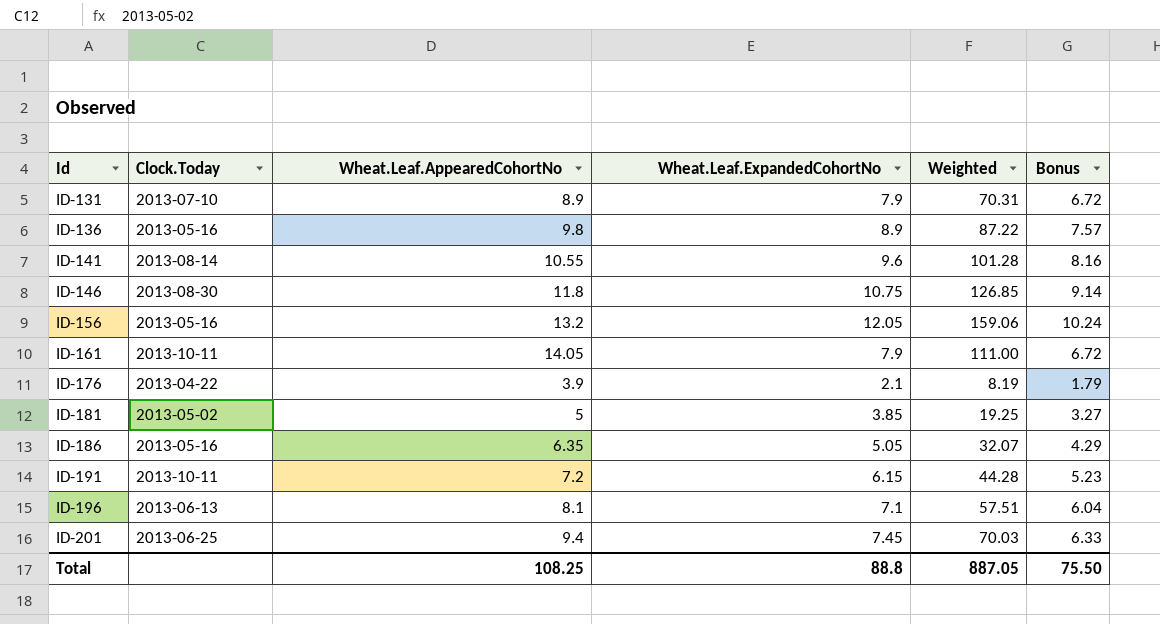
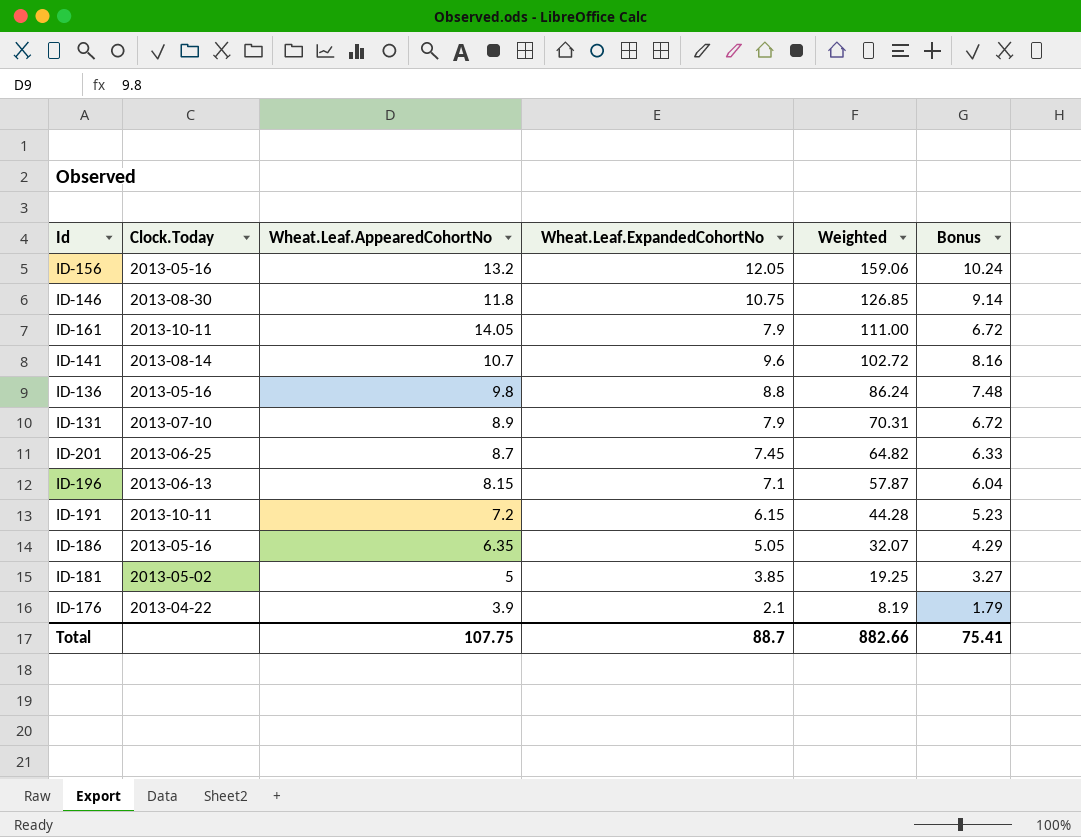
row order: Id ascending -> Weighted descending
ID-141 | Wheat.Leaf.AppearedCohortNo: 10.55 -> 10.7
ID-141 | Weighted: 101.28 -> 102.72
ID-136 | Wheat.Leaf.ExpandedCohortNo: 8.9 -> 8.8
ID-136 | Weighted: 87.22 -> 86.24
ID-136 | Bonus: 7.57 -> 7.48
ID-201 | Wheat.Leaf.AppearedCohortNo: 9.4 -> 8.7
ID-201 | Weighted: 70.03 -> 64.82
ID-196 | Wheat.Leaf.AppearedCohortNo: 8.1 -> 8.15
ID-196 | Weighted: 57.51 -> 57.87
Total | Wheat.Leaf.AppearedCohortNo: 108.25 -> 107.75
Total | Wheat.Leaf.ExpandedCohortNo: 88.8 -> 88.7
Total | Weighted: 887.05 -> 882.66
Total | Bonus: 75.50 -> 75.41

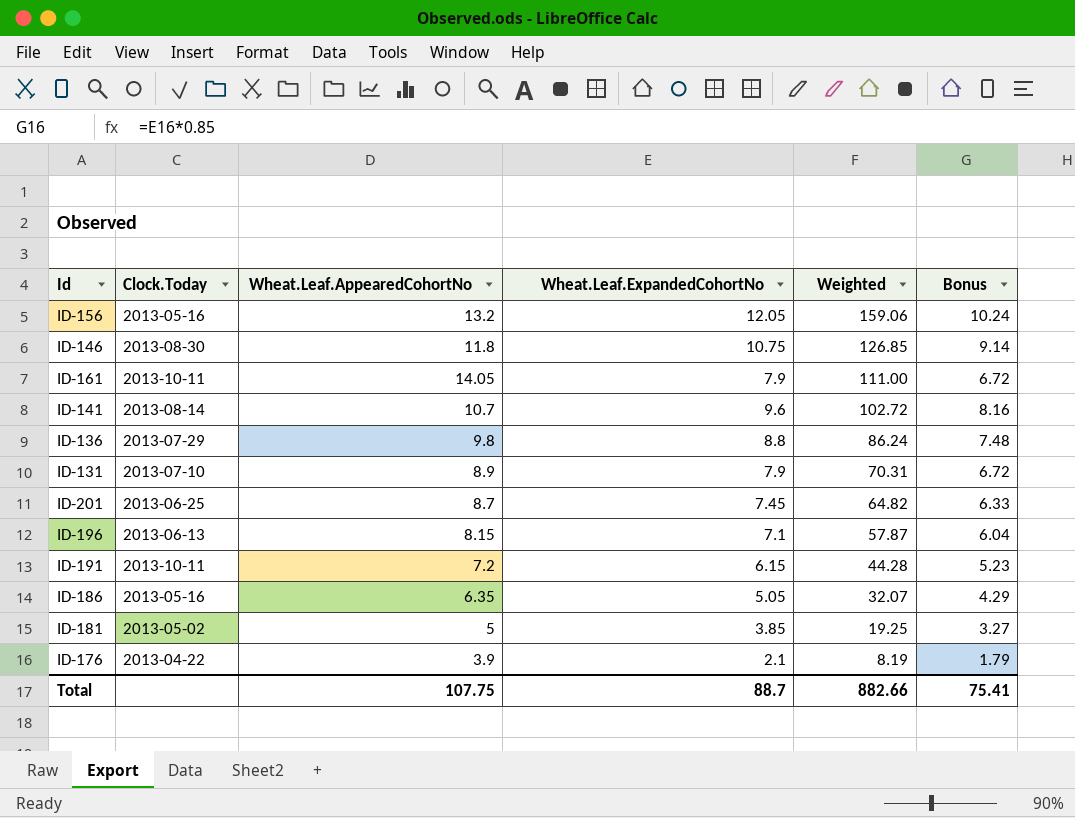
ID-136 | Clock.Today: 2013-05-16 -> 2013-07-29

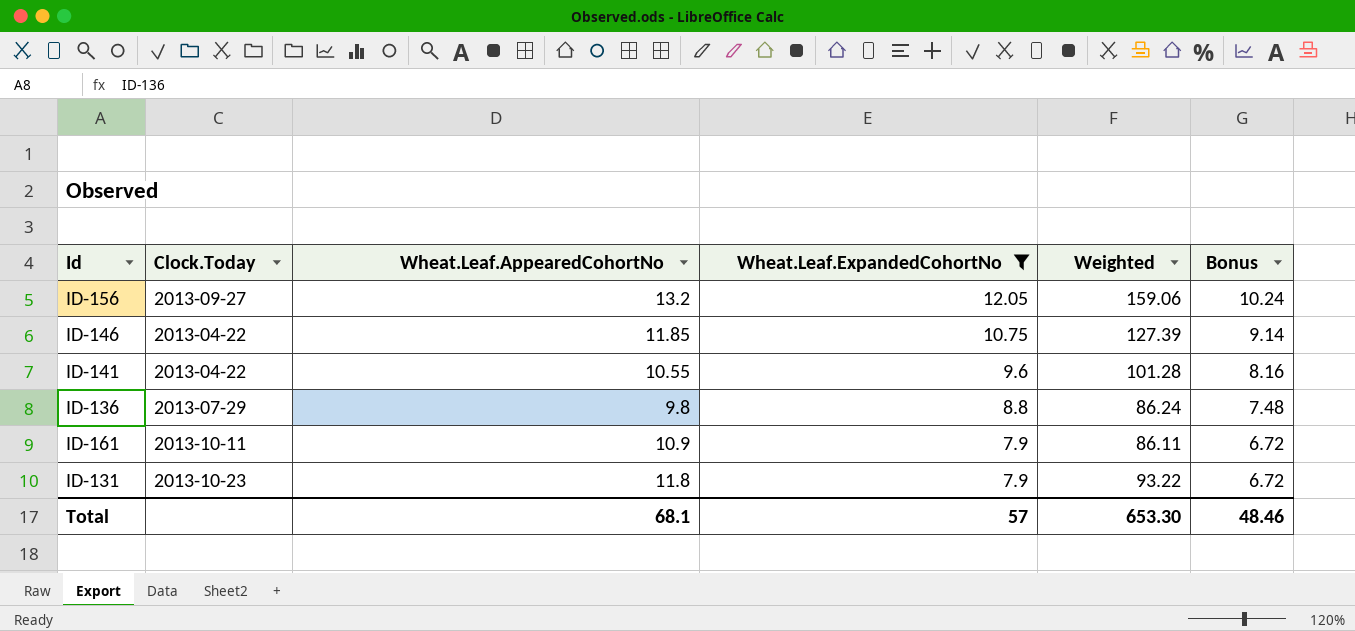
filter: none -> Wheat.Leaf.ExpandedCohortNo >= 7.9
row order: Weighted descending -> Wheat.Leaf.ExpandedCohortNo descending
ID-156 | Clock.Today: 2013-05-16 -> 2013-09-27
ID-146 | Clock.Today: 2013-08-30 -> 2013-04-22
ID-146 | Wheat.Leaf.AppearedCohortNo: 11.8 -> 11.85
ID-146 | Weighted: 126.85 -> 127.39
ID-141 | Clock.Today: 2013-08-14 -> 2013-04-22
ID-141 | Wheat.Leaf.AppearedCohortNo: 10.7 -> 10.55
ID-141 | Weighted: 102.72 -> 101.28
ID-161 | Wheat.Leaf.AppearedCohortNo: 14.05 -> 10.9
ID-161 | Weighted: 111.00 -> 86.11
ID-131 | Clock.Today: 2013-07-10 -> 2013-10-23
ID-131 | Wheat.Leaf.AppearedCohortNo: 8.9 -> 11.8
ID-131 | Weighted: 70.31 -> 93.22
Total | Wheat.Leaf.AppearedCohortNo: 107.75 -> 68.1
Total | Wheat.Leaf.ExpandedCohortNo: 88.7 -> 57
Total | Weighted: 882.66 -> 653.30
Total | Bonus: 75.41 -> 48.46

